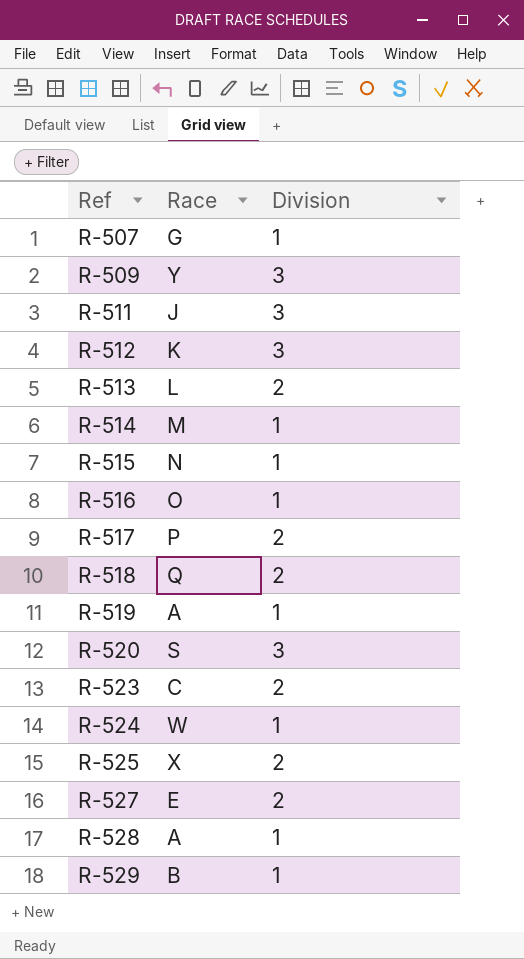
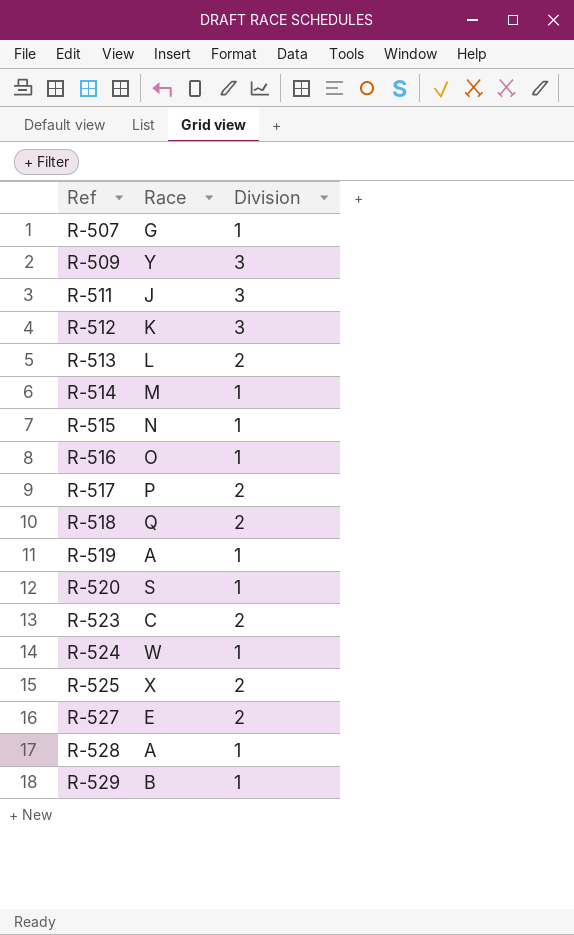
R-520 | Division: 3 -> 1

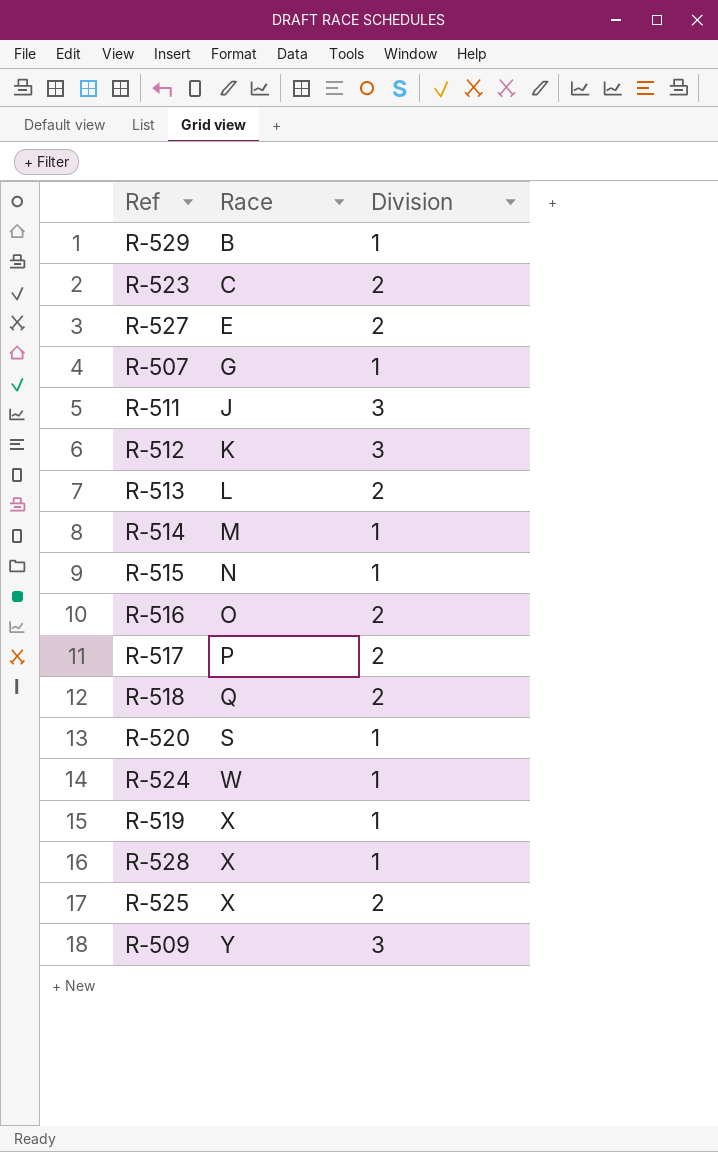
row order: Ref ascending -> Race ascending
R-516 | Division: 1 -> 2
R-519 | Race: A -> X
R-528 | Race: A -> X

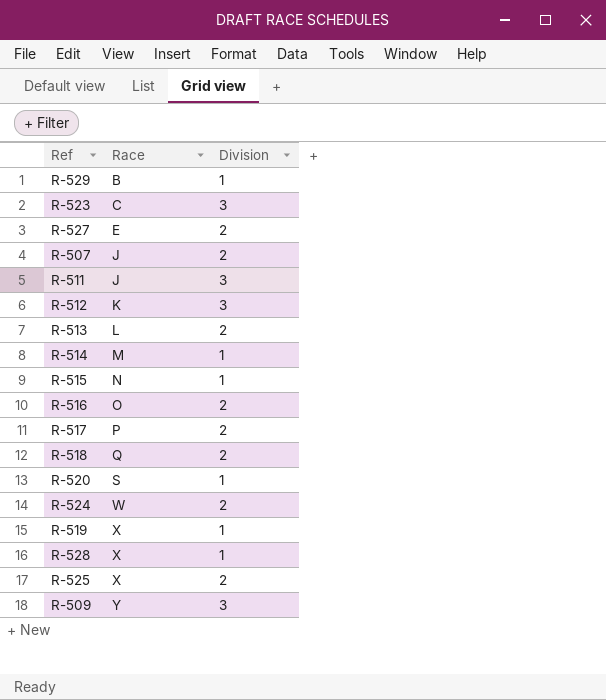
R-523 | Division: 2 -> 3
R-507 | Race: G -> J
R-507 | Division: 1 -> 2
R-524 | Division: 1 -> 2

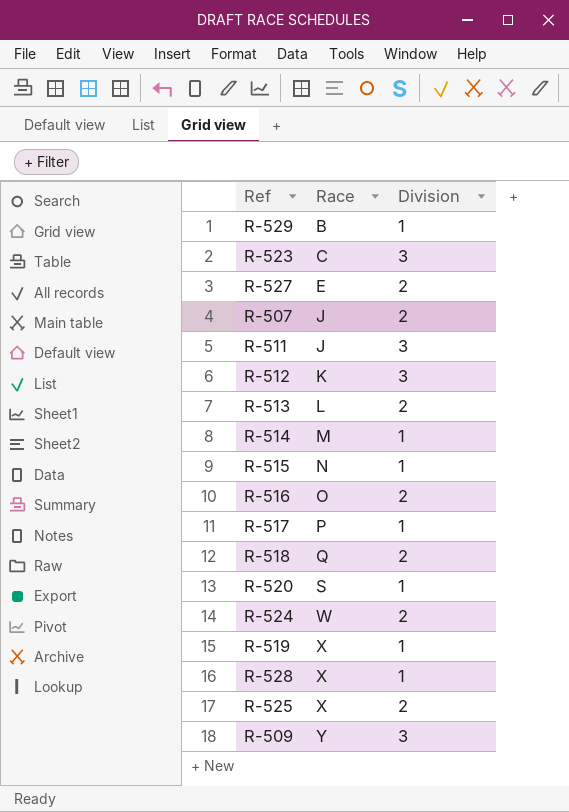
R-517 | Division: 2 -> 1

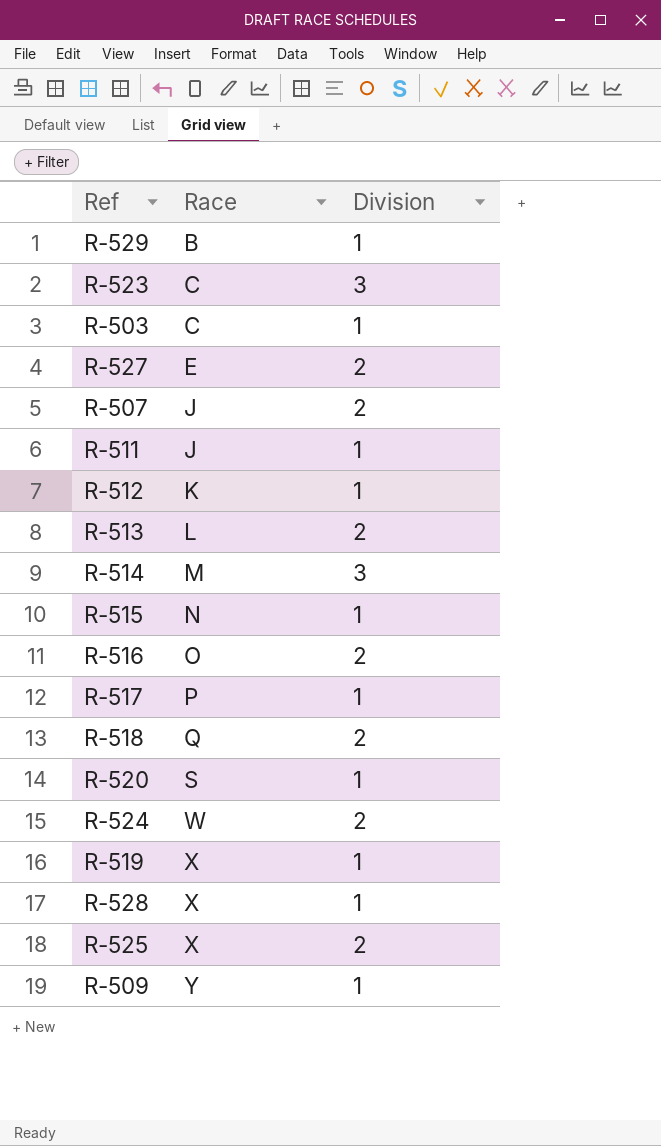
row R-503: none -> C | 1
R-511 | Division: 3 -> 1
R-512 | Division: 3 -> 1
R-514 | Division: 1 -> 3
R-509 | Division: 3 -> 1

